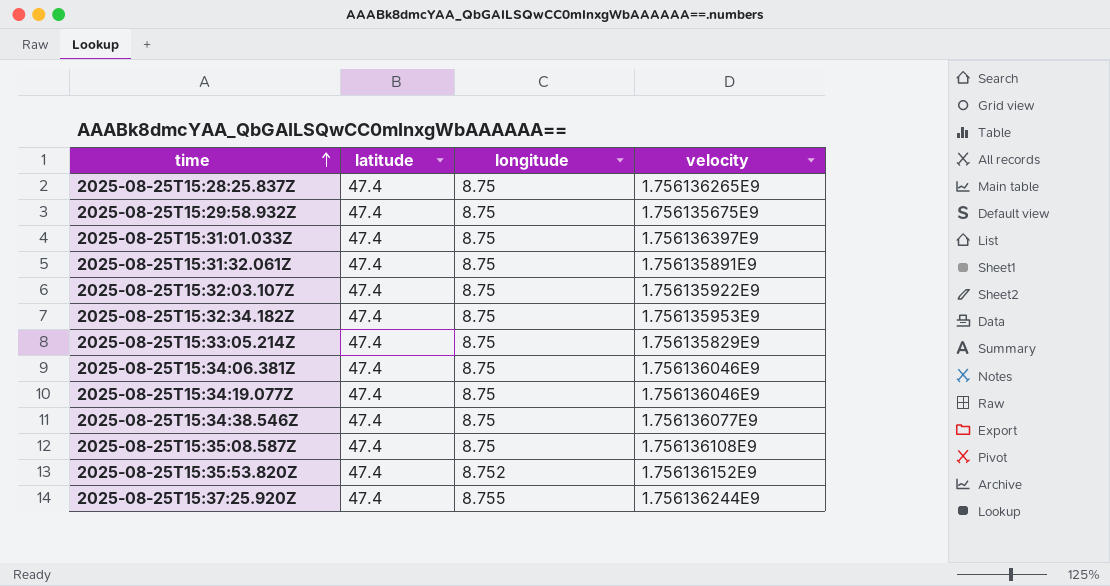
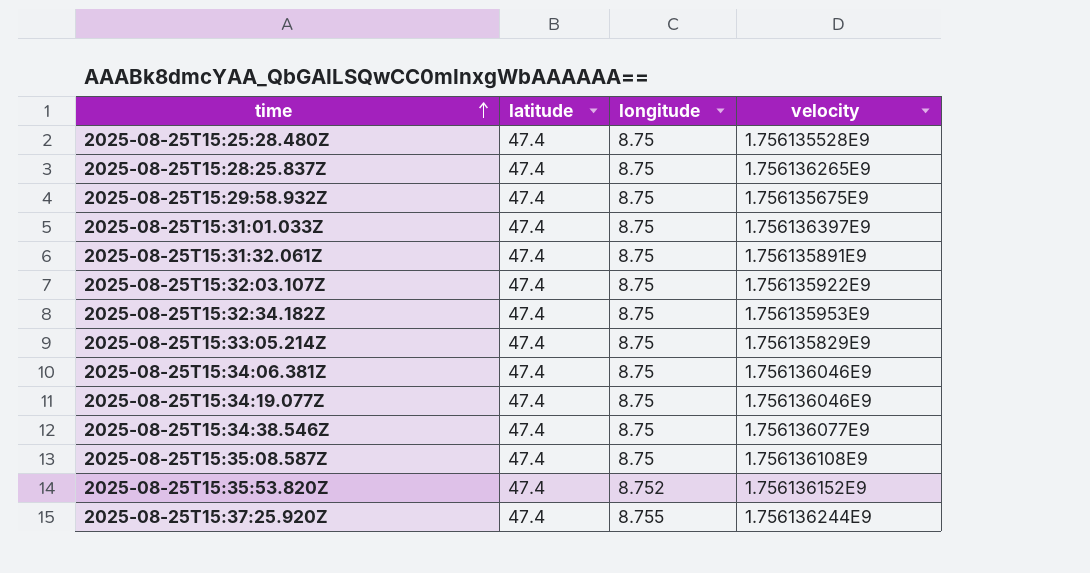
row 2025-08-25T15:25:28.480Z: none -> 47.4 | 8.75 | 1.756135528E9

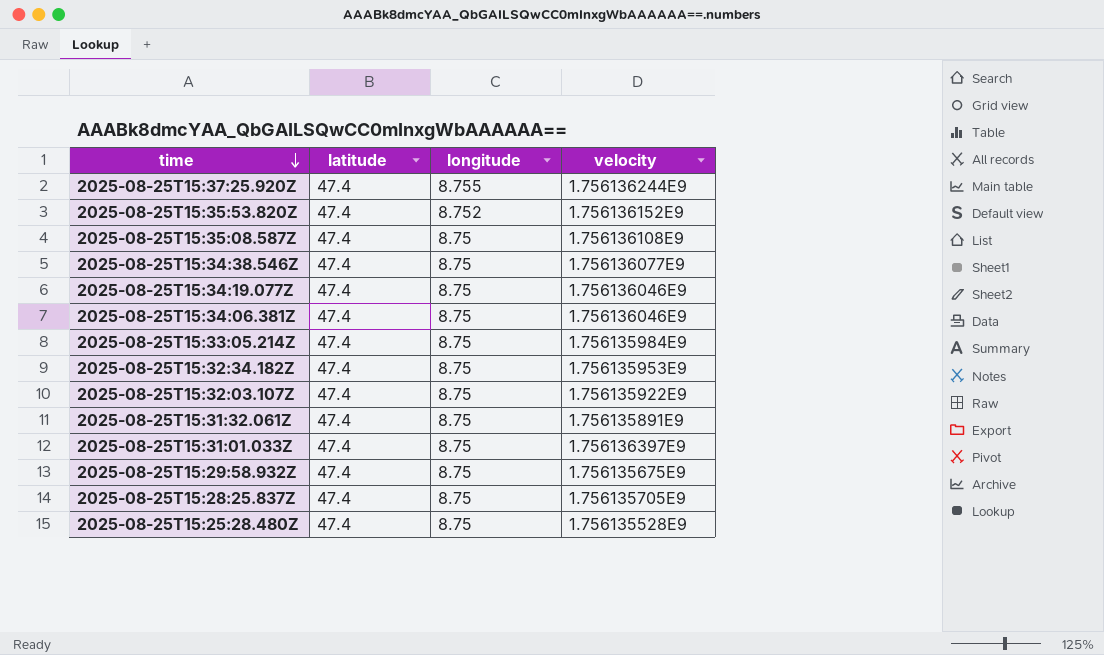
row order: time ascending -> time descending
2025-08-25T15:33:05.214Z | velocity: 1.756135829E9 -> 1.756135984E9
2025-08-25T15:28:25.837Z | velocity: 1.756136265E9 -> 1.756135705E9

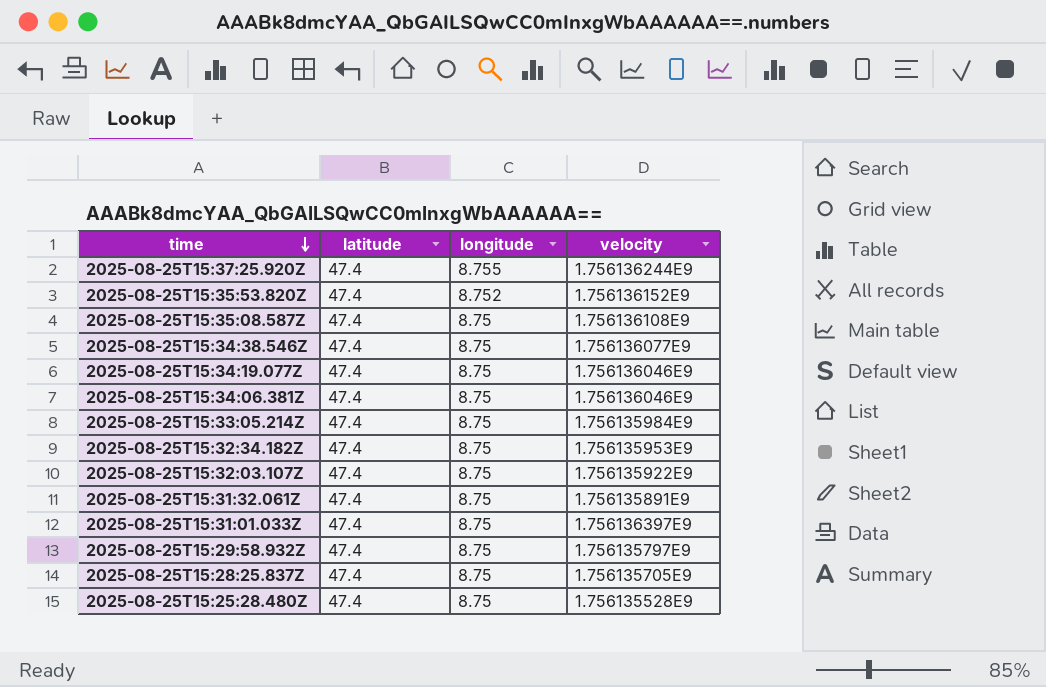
2025-08-25T15:29:58.932Z | velocity: 1.756135675E9 -> 1.756135797E9

